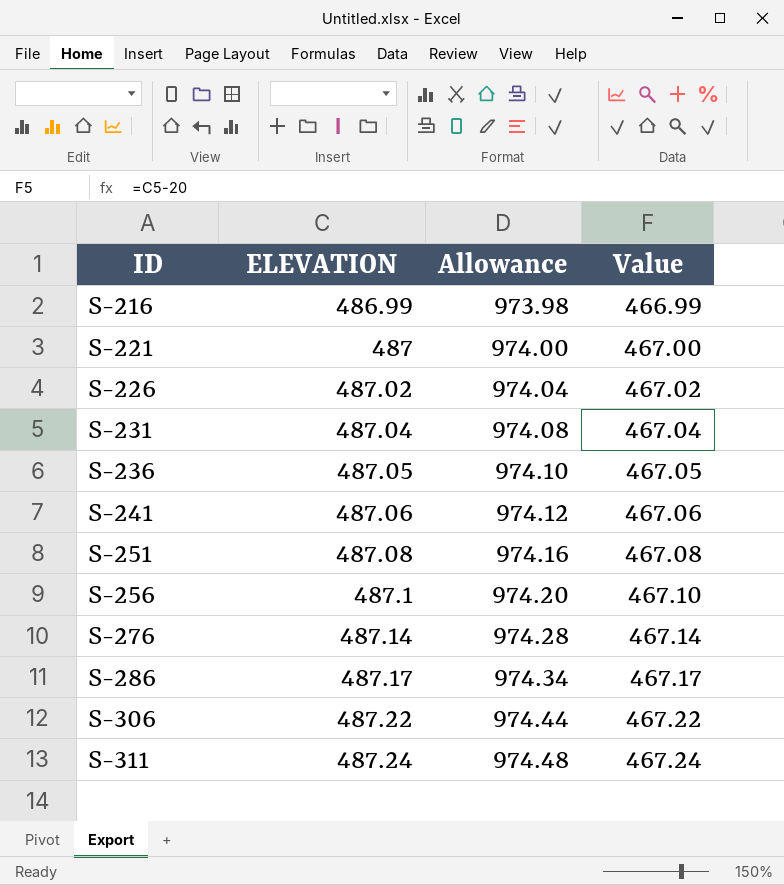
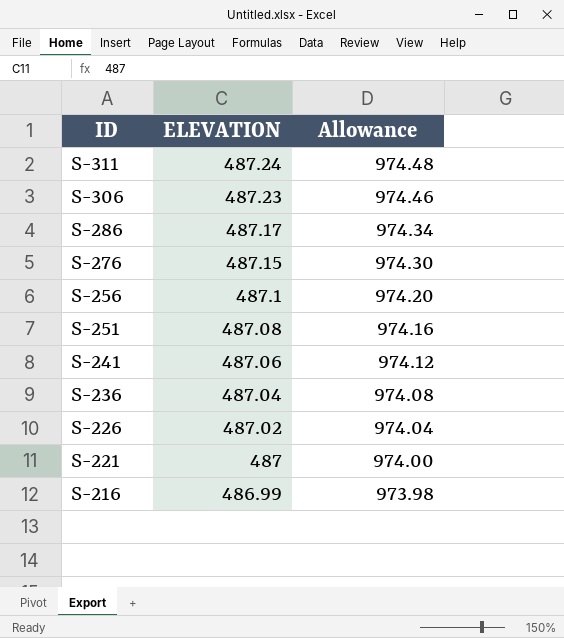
row order: ID ascending -> ID descending
column Value | formula: [ELEVATION] - 20 -> none
row S-231: 487.04 | 974.08 | 467.04 -> none
S-306 | ELEVATION: 487.22 -> 487.23
S-306 | Allowance: 974.44 -> 974.46
S-276 | ELEVATION: 487.14 -> 487.15
S-276 | Allowance: 974.28 -> 974.30
S-236 | ELEVATION: 487.05 -> 487.04
S-236 | Allowance: 974.10 -> 974.08

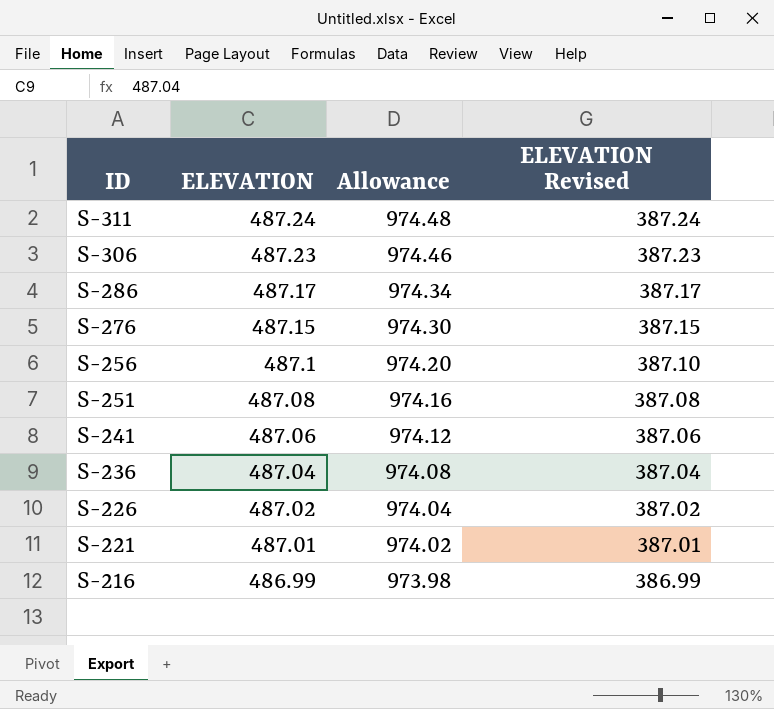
column ELEVATION Revised | formula: none -> [ELEVATION] - 100
S-221 | ELEVATION: 487 -> 487.01
S-221 | Allowance: 974.00 -> 974.02

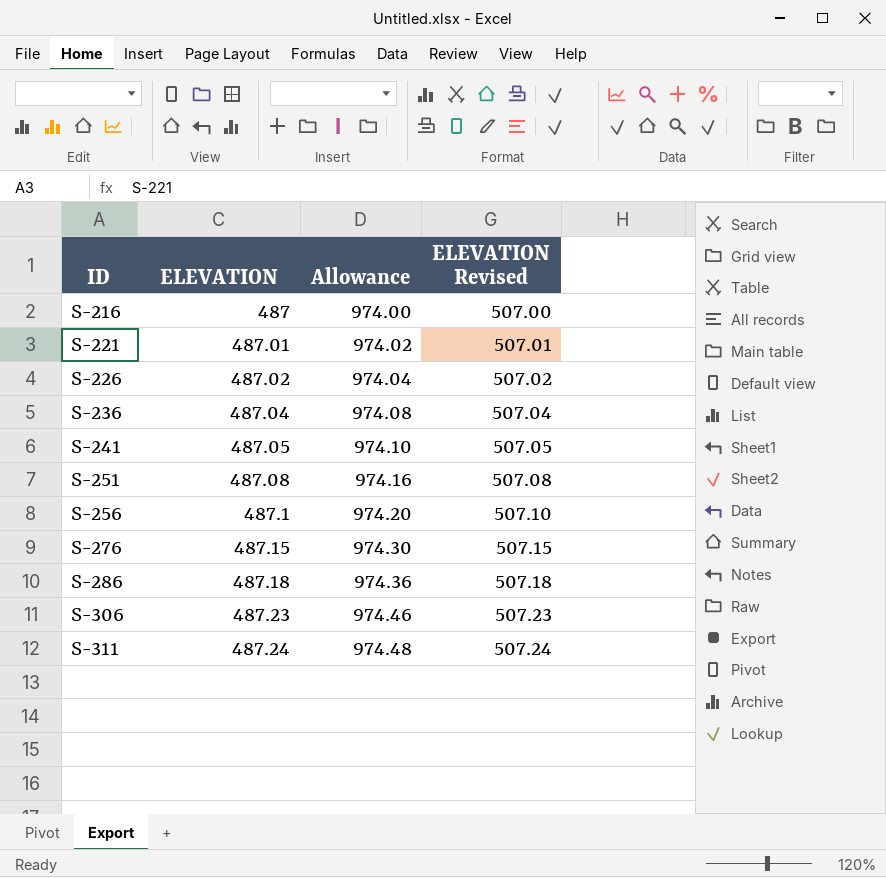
row order: ID descending -> ID ascending
column ELEVATION Revised | formula: [ELEVATION] - 100 -> [ELEVATION] + 20
S-216 | ELEVATION: 486.99 -> 487
S-216 | Allowance: 973.98 -> 974.00
S-241 | ELEVATION: 487.06 -> 487.05
S-241 | Allowance: 974.12 -> 974.10
S-286 | ELEVATION: 487.17 -> 487.18
S-286 | Allowance: 974.34 -> 974.36

